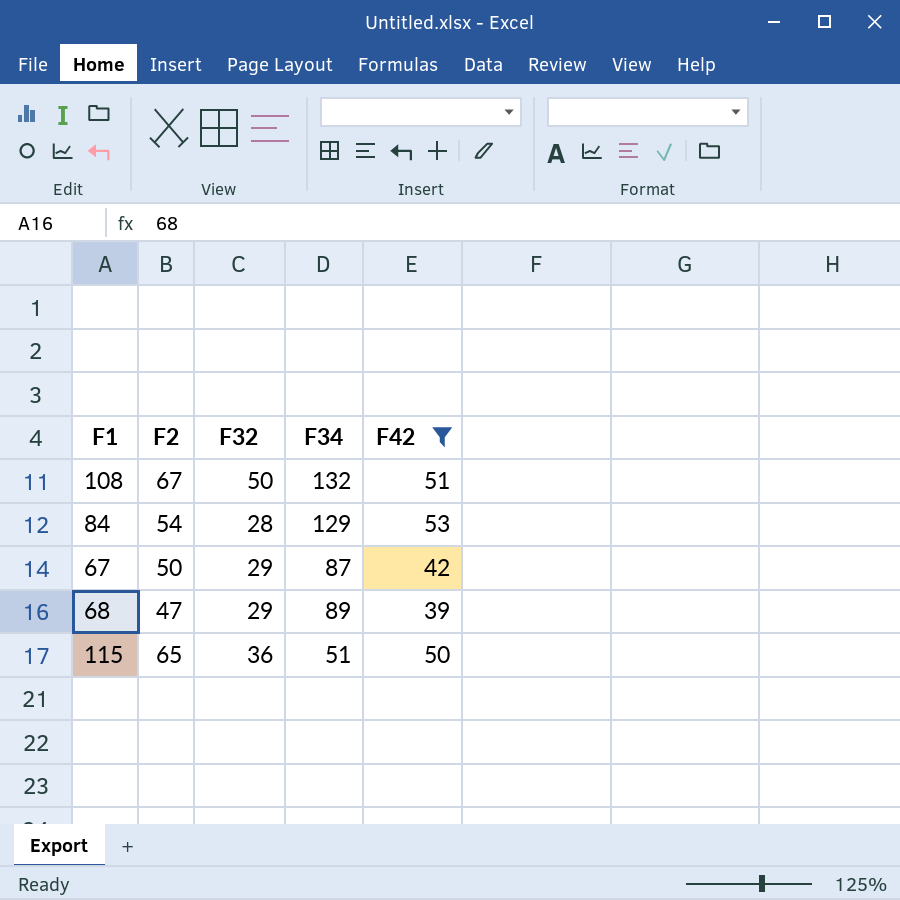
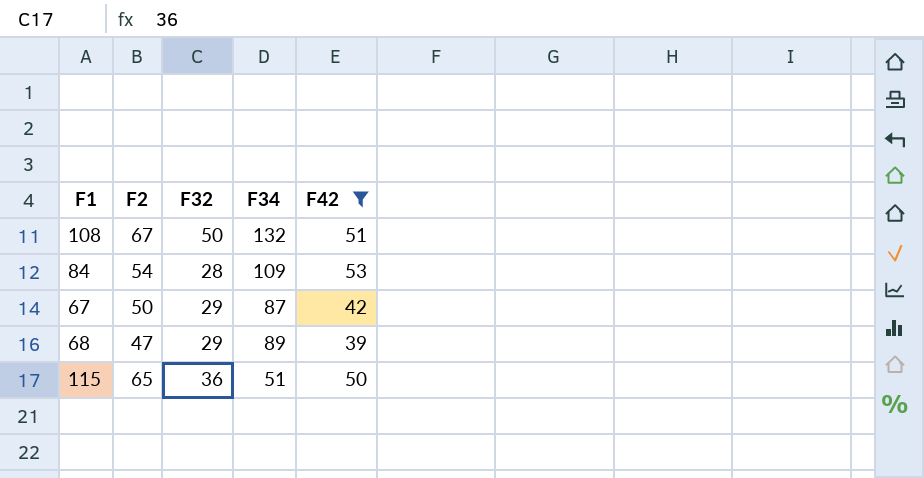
84 | F34: 129 -> 109

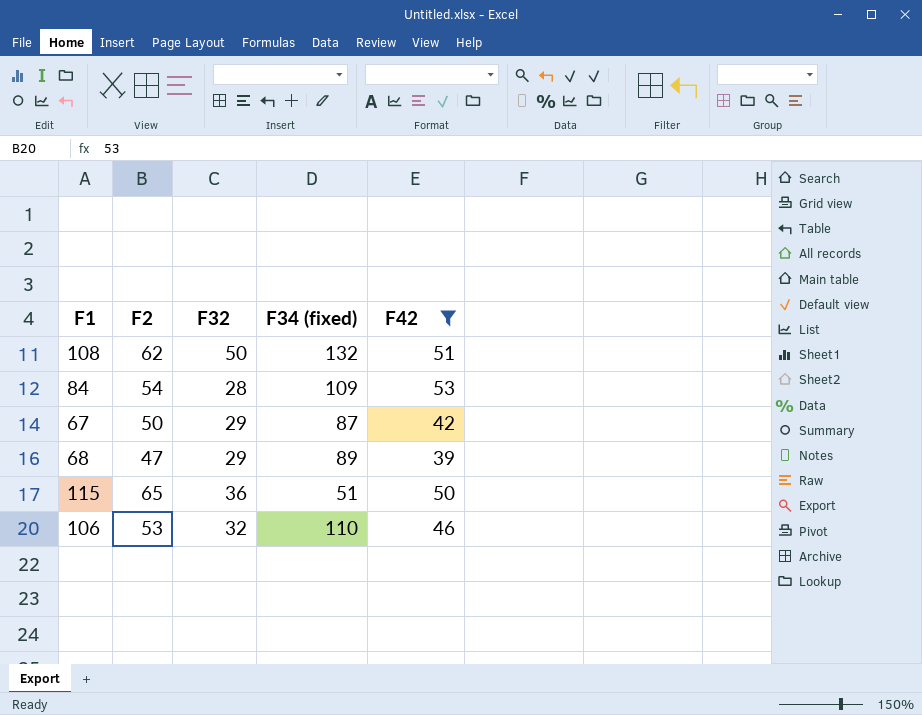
column name: F34 -> F34 (fixed)
108 | F2: 67 -> 62
row 106: none -> 53 | 32 | 110 | 46

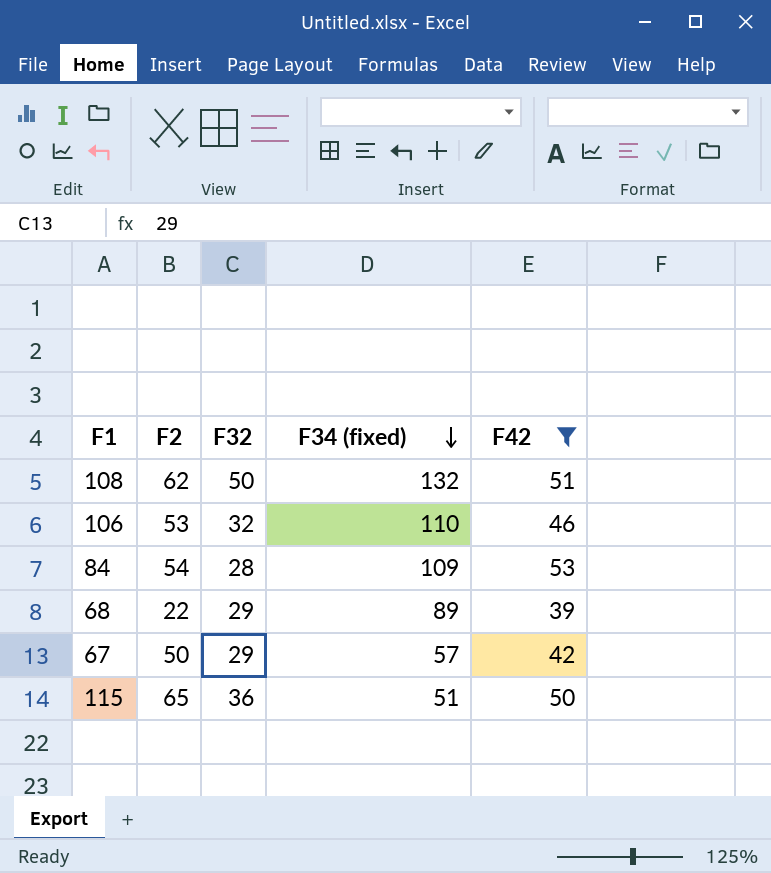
row order: none -> F34 (fixed) descending
68 | F2: 47 -> 22
67 | F34 (fixed): 87 -> 57

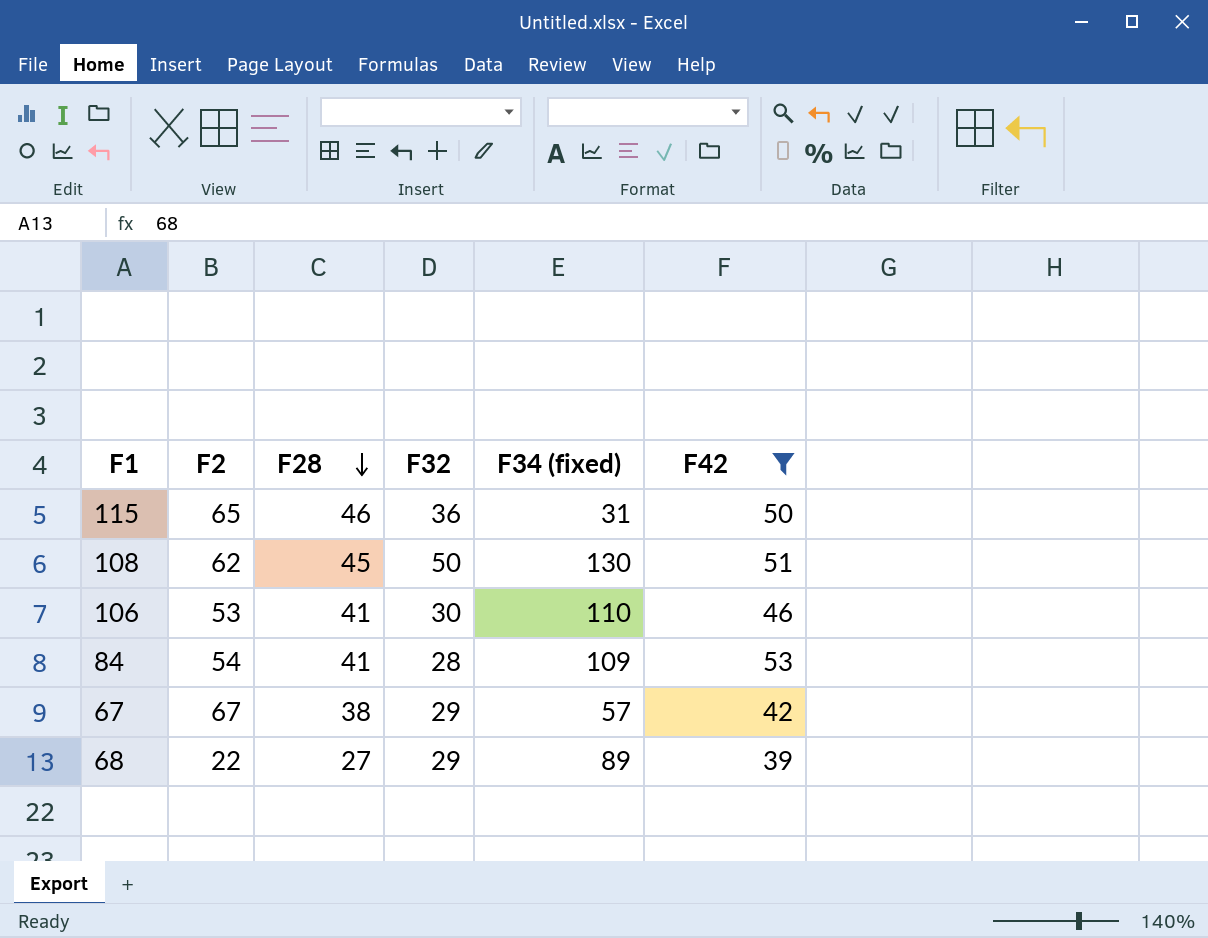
row order: F34 (fixed) descending -> F28 descending
column F28 | position: none -> 3
115 | F34 (fixed): 51 -> 31
108 | F34 (fixed): 132 -> 130
106 | F32: 32 -> 30
67 | F2: 50 -> 67

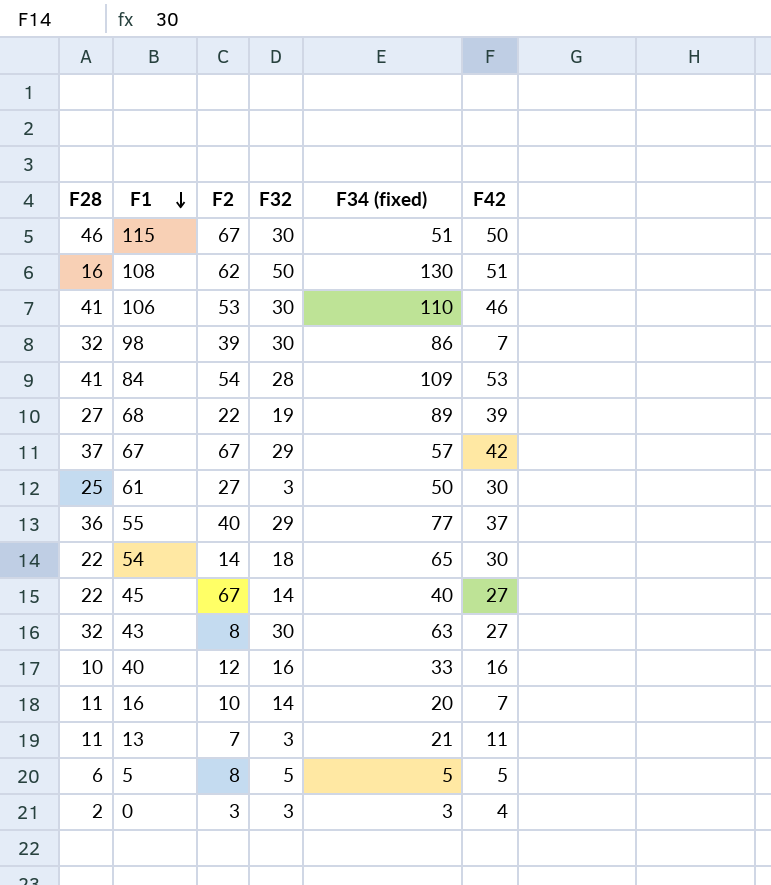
filter: F42 >= 39 -> none
row order: F28 descending -> F1 descending
column F28 | position: 3 -> 1
115 | F2: 65 -> 67
115 | F32: 36 -> 30
115 | F34 (fixed): 31 -> 51
108 | F28: 45 -> 16
68 | F32: 29 -> 19
67 | F28: 38 -> 37

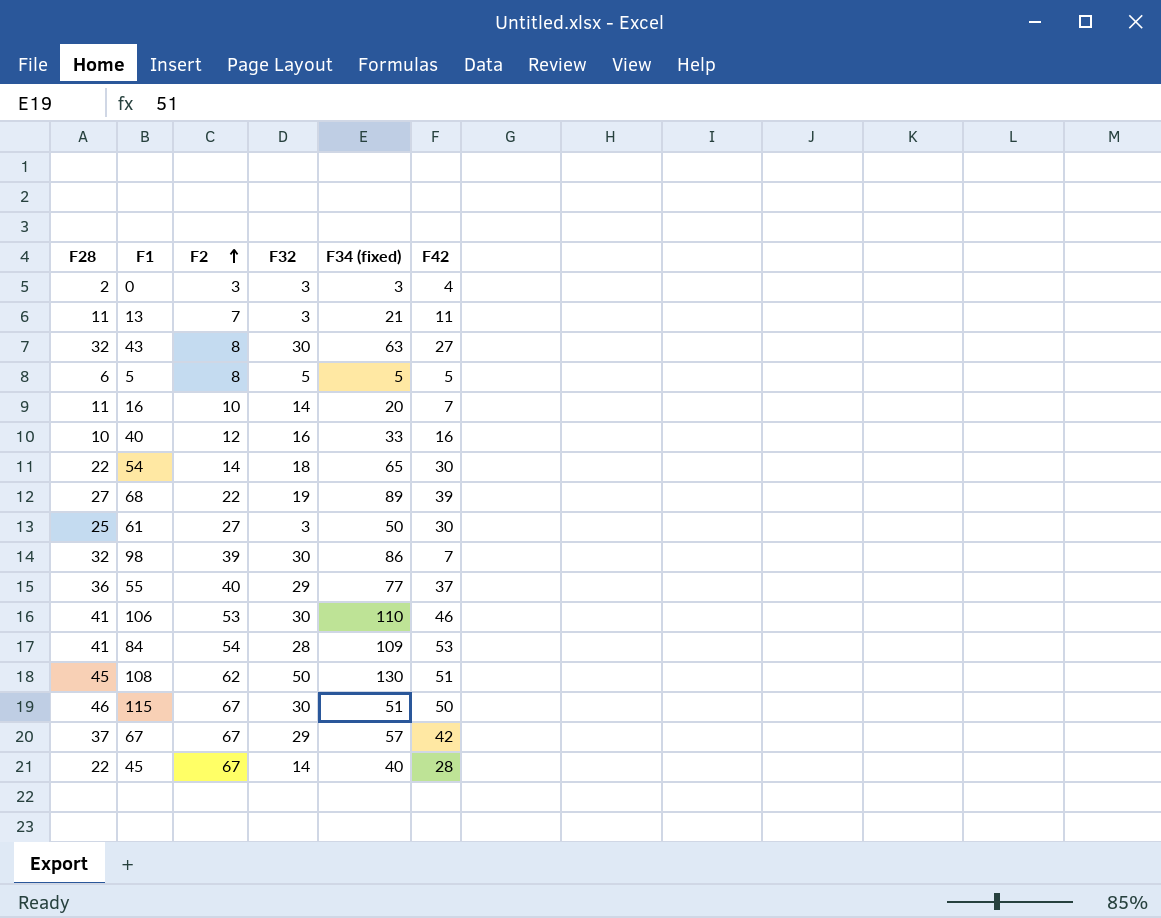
row order: F1 descending -> F2 ascending
108 | F28: 16 -> 45
45 | F42: 27 -> 28

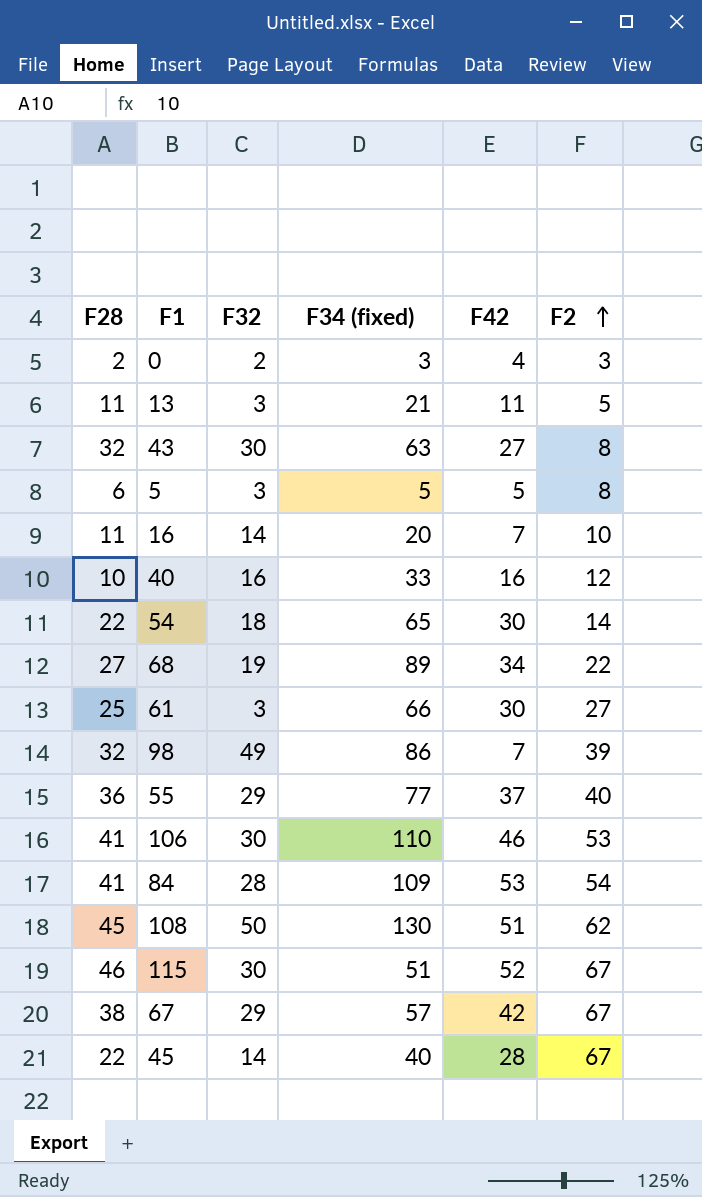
column F2 | position: 3 -> 6
0 | F32: 3 -> 2
13 | F2: 7 -> 5
5 | F32: 5 -> 3
68 | F42: 39 -> 34
61 | F34 (fixed): 50 -> 66
98 | F32: 30 -> 49
115 | F42: 50 -> 52
67 | F28: 37 -> 38

